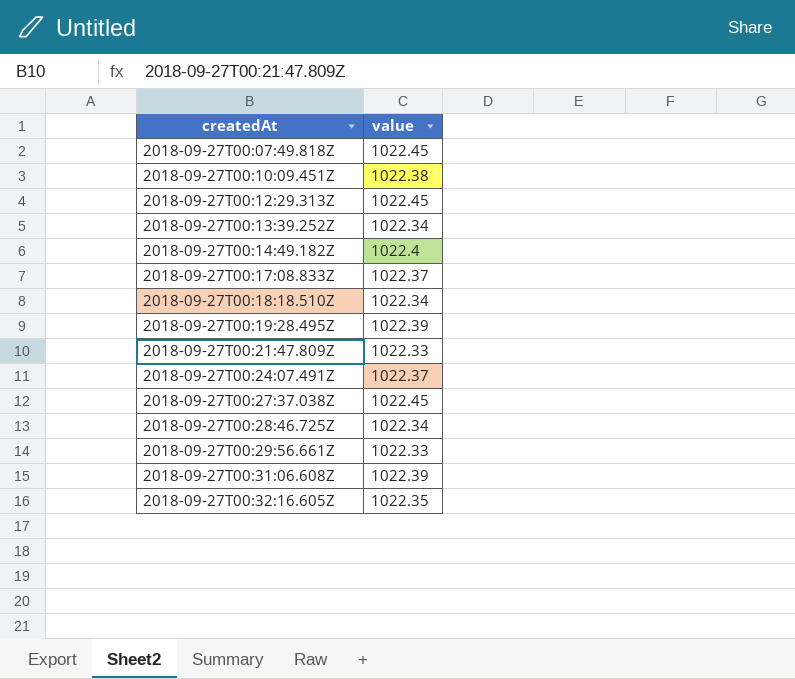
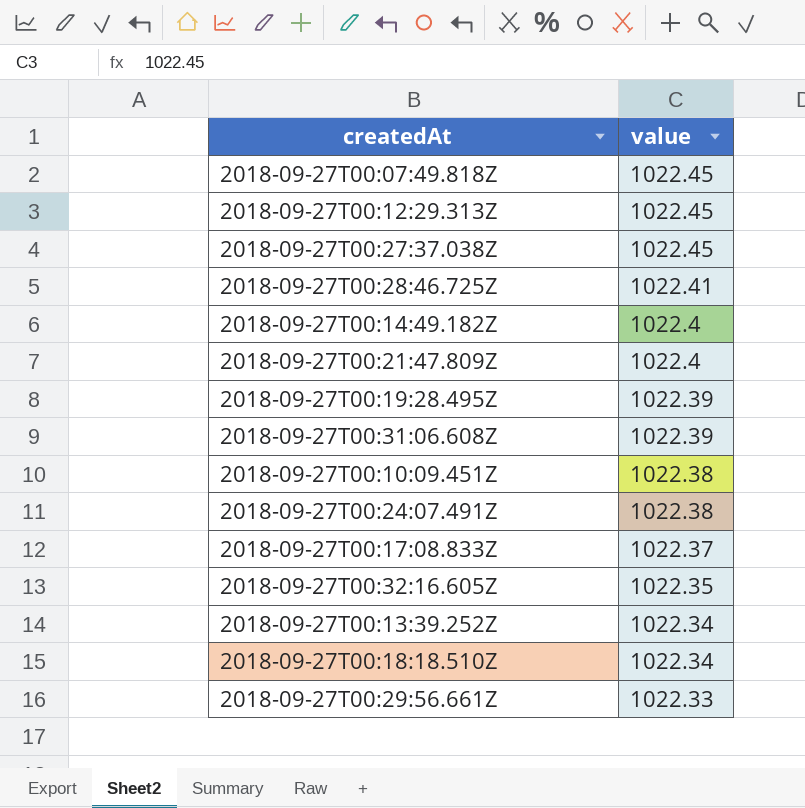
row order: createdAt ascending -> value descending
2018-09-27T00:28:46.725Z | value: 1022.34 -> 1022.41
2018-09-27T00:21:47.809Z | value: 1022.33 -> 1022.4
2018-09-27T00:24:07.491Z | value: 1022.37 -> 1022.38

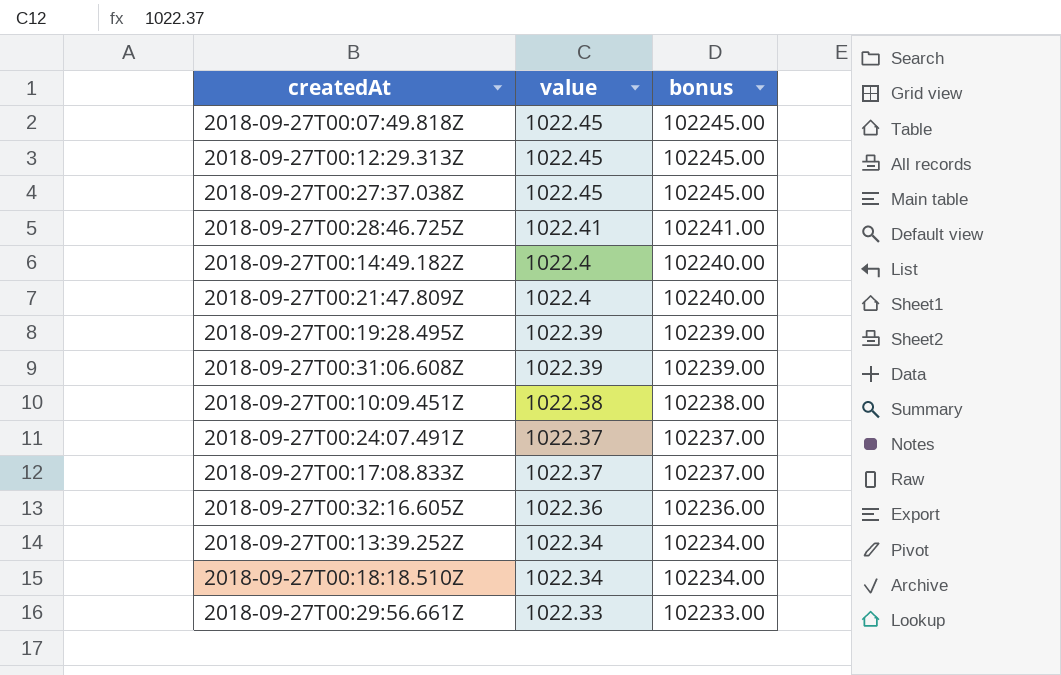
column bonus | formula: none -> [value] * 100
2018-09-27T00:24:07.491Z | value: 1022.38 -> 1022.37
2018-09-27T00:32:16.605Z | value: 1022.35 -> 1022.36

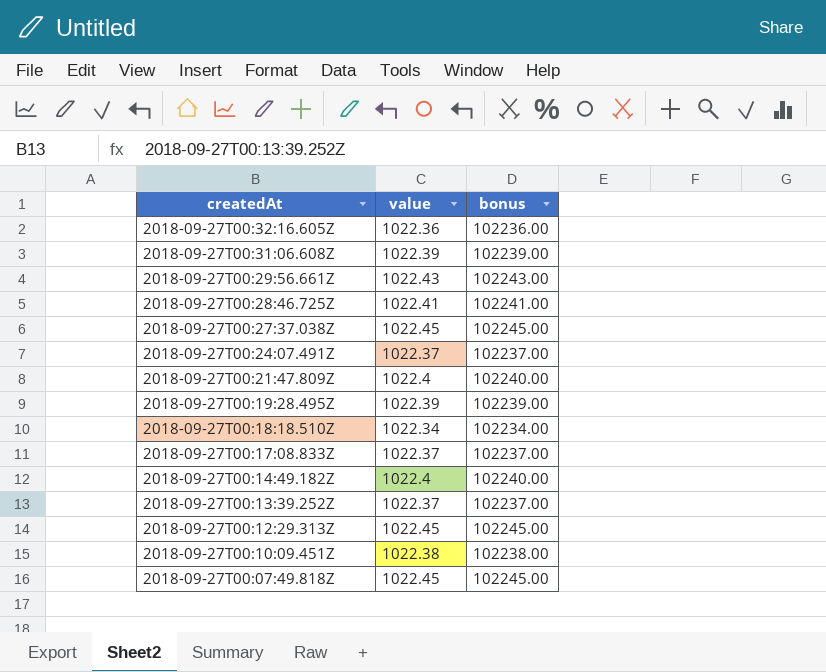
row order: value descending -> createdAt descending
2018-09-27T00:29:56.661Z | value: 1022.33 -> 1022.43
2018-09-27T00:29:56.661Z | bonus: 102233.00 -> 102243.00
2018-09-27T00:13:39.252Z | value: 1022.34 -> 1022.37
2018-09-27T00:13:39.252Z | bonus: 102234.00 -> 102237.00

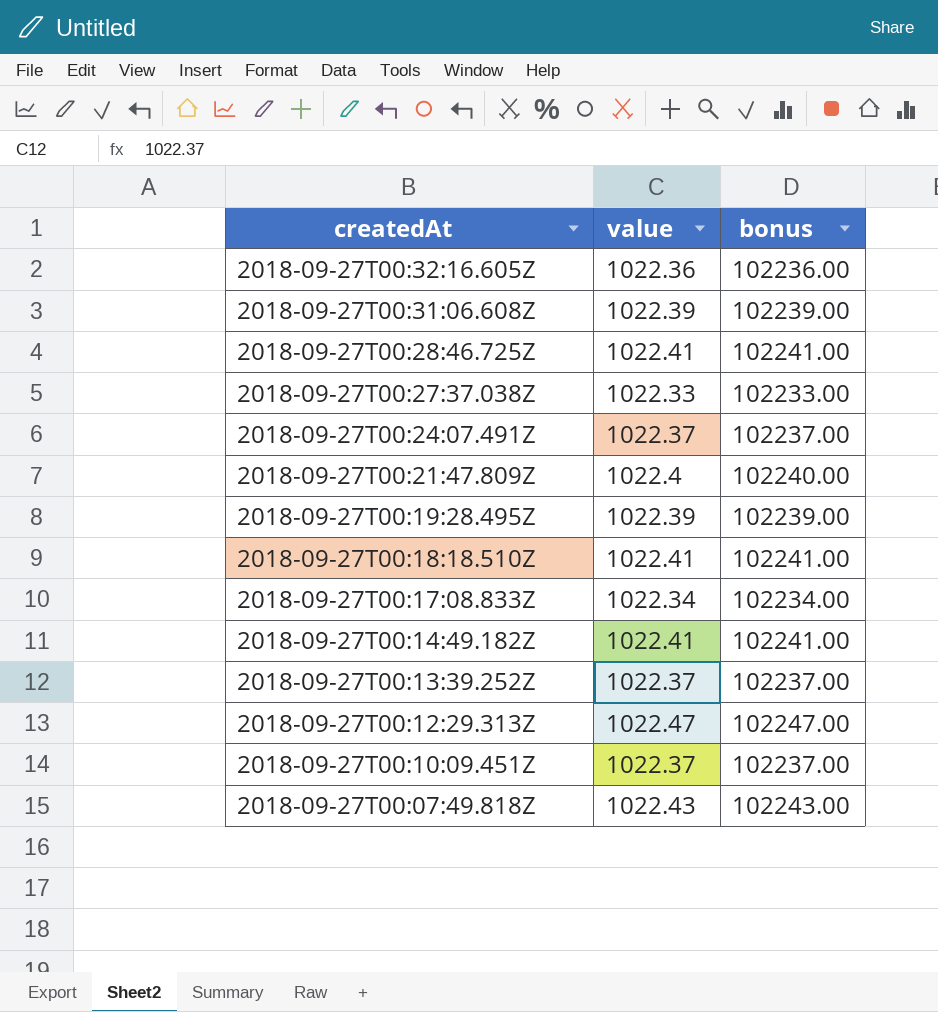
row 2018-09-27T00:29:56.661Z: 1022.43 | 102243.00 -> none
2018-09-27T00:27:37.038Z | value: 1022.45 -> 1022.33
2018-09-27T00:27:37.038Z | bonus: 102245.00 -> 102233.00
2018-09-27T00:18:18.510Z | value: 1022.34 -> 1022.41
2018-09-27T00:18:18.510Z | bonus: 102234.00 -> 102241.00
2018-09-27T00:17:08.833Z | value: 1022.37 -> 1022.34
2018-09-27T00:17:08.833Z | bonus: 102237.00 -> 102234.00
2018-09-27T00:14:49.182Z | value: 1022.4 -> 1022.41
2018-09-27T00:14:49.182Z | bonus: 102240.00 -> 102241.00
2018-09-27T00:12:29.313Z | value: 1022.45 -> 1022.47
2018-09-27T00:12:29.313Z | bonus: 102245.00 -> 102247.00
2018-09-27T00:10:09.451Z | value: 1022.38 -> 1022.37
2018-09-27T00:10:09.451Z | bonus: 102238.00 -> 102237.00
2018-09-27T00:07:49.818Z | value: 1022.45 -> 1022.43
2018-09-27T00:07:49.818Z | bonus: 102245.00 -> 102243.00

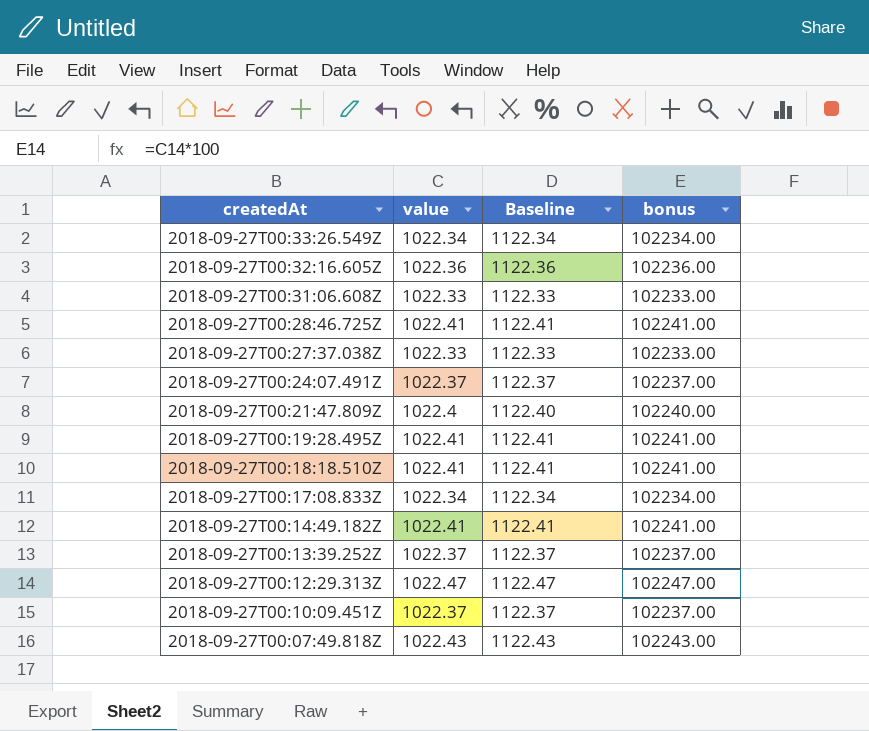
column Baseline | formula: none -> [value] + 100
row 2018-09-27T00:33:26.549Z: none -> 1022.34 | 1122.34 | 102234.00
2018-09-27T00:31:06.608Z | value: 1022.39 -> 1022.33
2018-09-27T00:31:06.608Z | bonus: 102239.00 -> 102233.00
2018-09-27T00:19:28.495Z | value: 1022.39 -> 1022.41
2018-09-27T00:19:28.495Z | bonus: 102239.00 -> 102241.00

